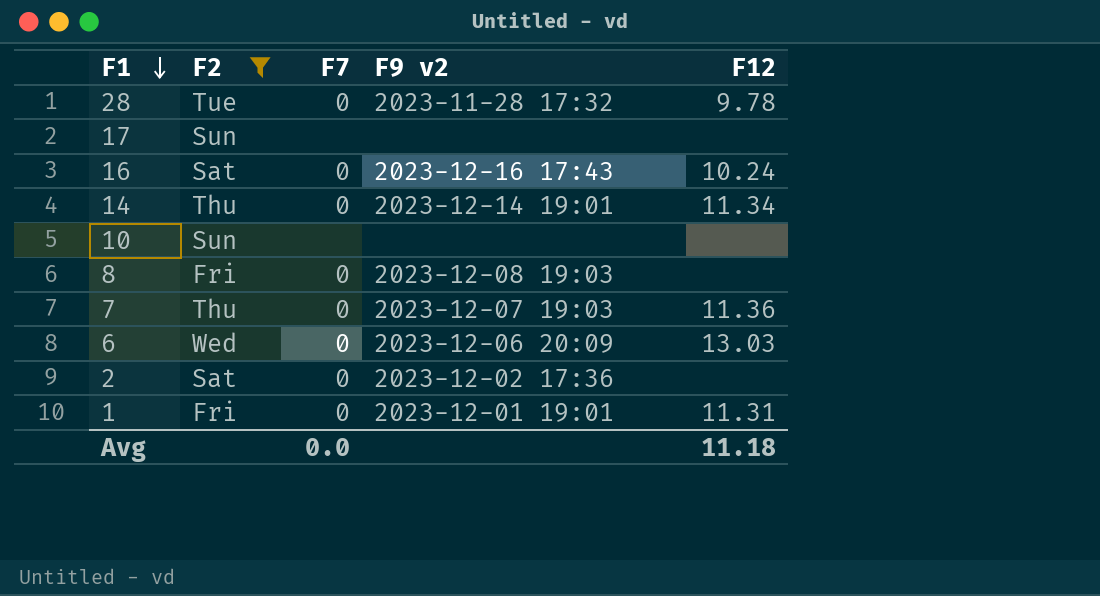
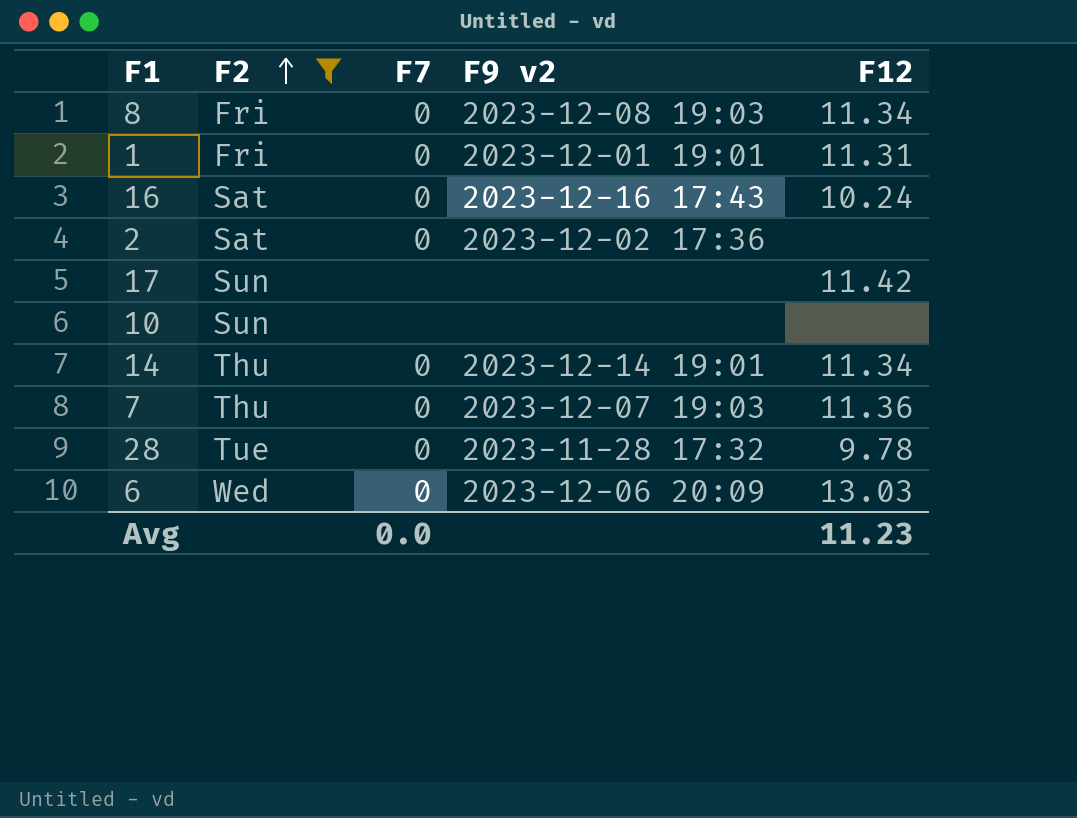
row order: F1 descending -> F2 ascending
8 | F12: none -> 11.34
17 | F12: none -> 11.42
Avg | F12: 11.18 -> 11.23

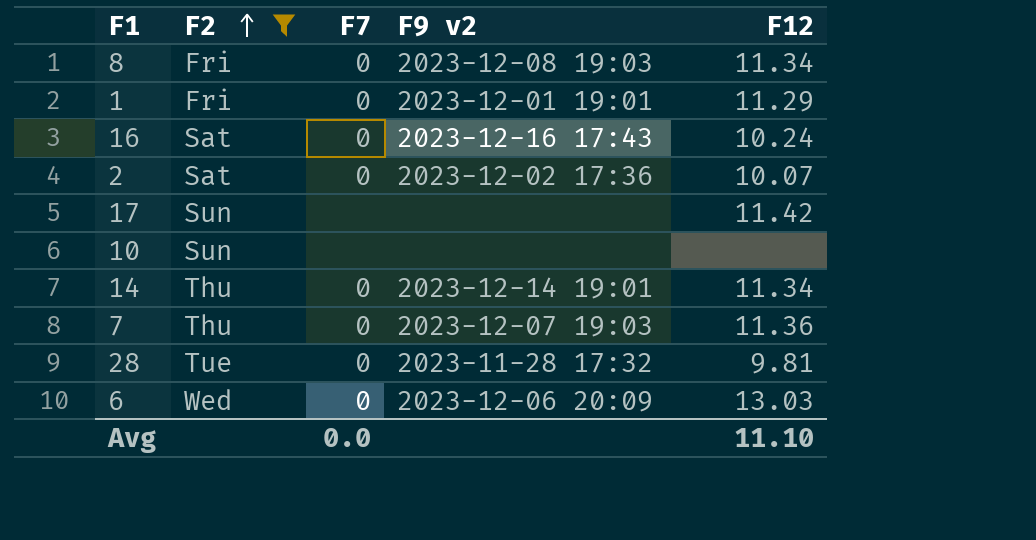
1 | F12: 11.31 -> 11.29
2 | F12: none -> 10.07
28 | F12: 9.78 -> 9.81
Avg | F12: 11.23 -> 11.10

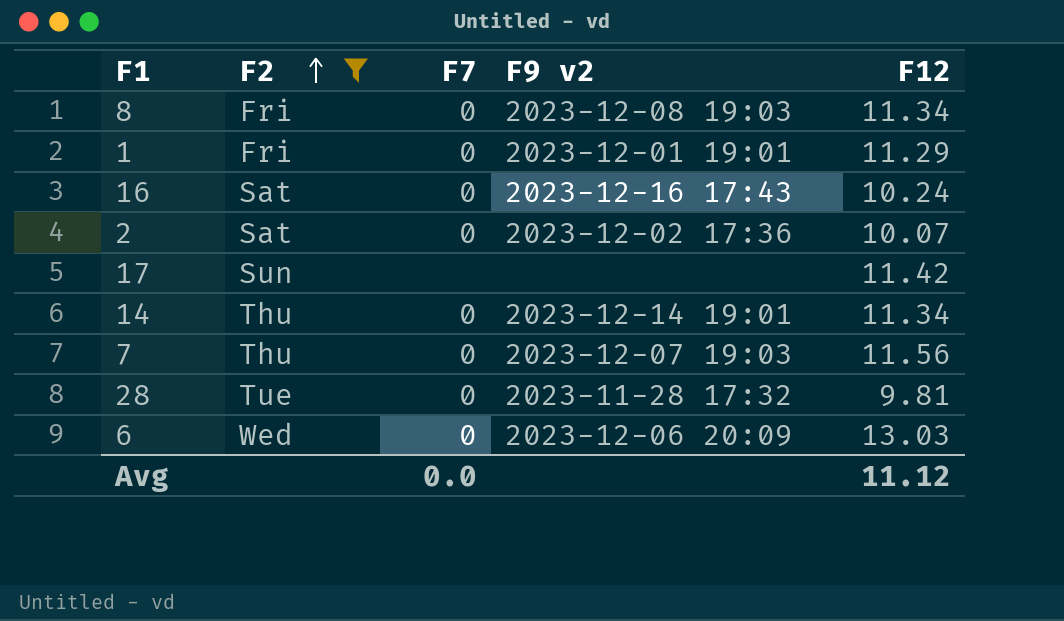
row 10: Sun | none | none | none -> none
7 | F12: 11.36 -> 11.56
Avg | F12: 11.10 -> 11.12

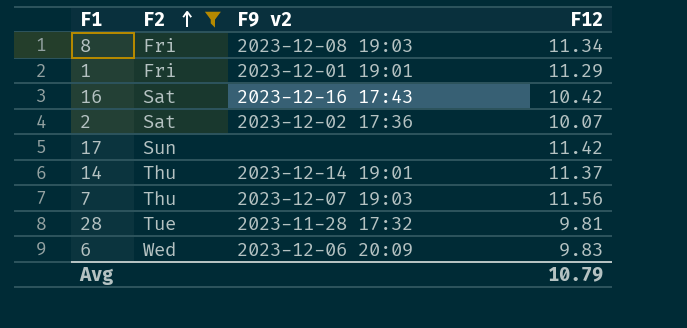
column F7 | position: 3 -> none
16 | F12: 10.24 -> 10.42
14 | F12: 11.34 -> 11.37
6 | F12: 13.03 -> 9.83
Avg | F12: 11.12 -> 10.79

